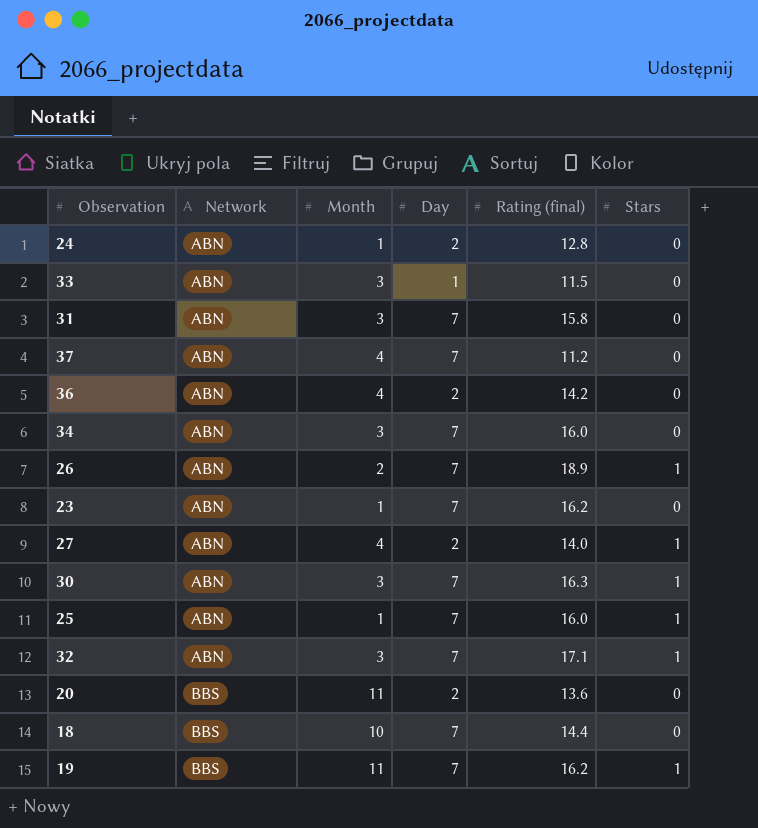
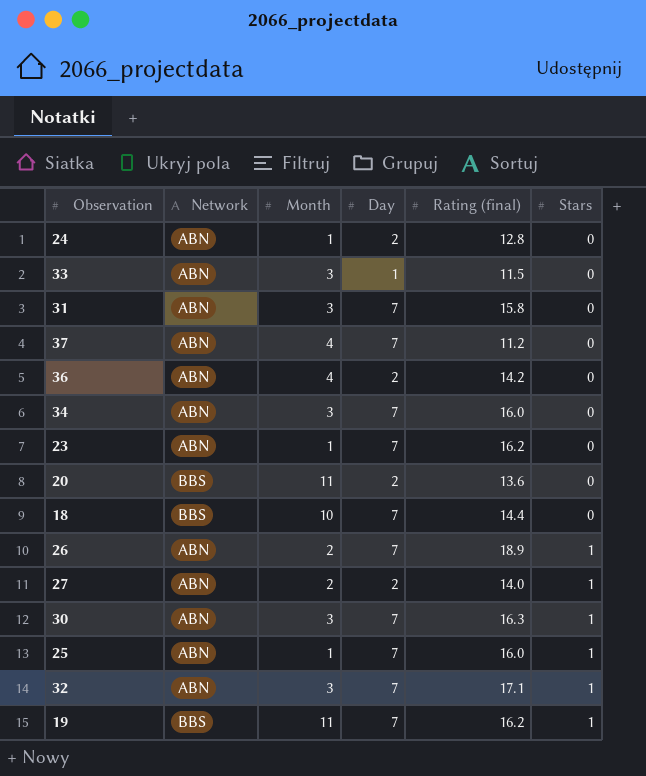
row order: Network ascending -> Stars ascending
27 | Month: 4 -> 2

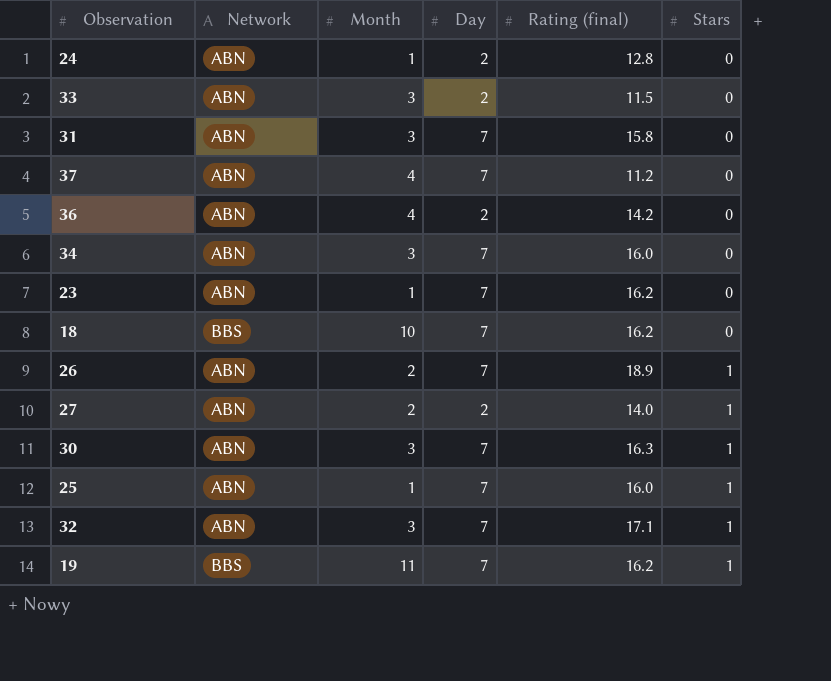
row 20: BBS | 11 | 2 | 13.6 | 0 -> none
33 | Day: 1 -> 2
18 | Rating (final): 14.4 -> 16.2

